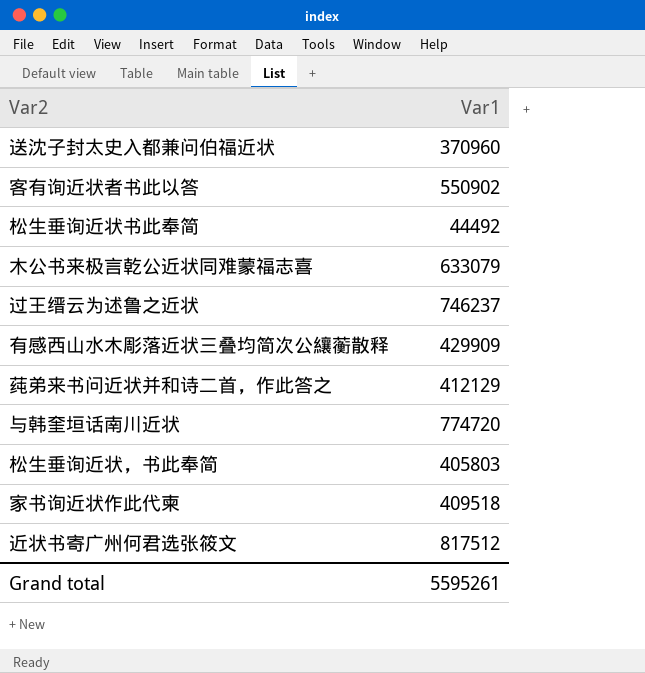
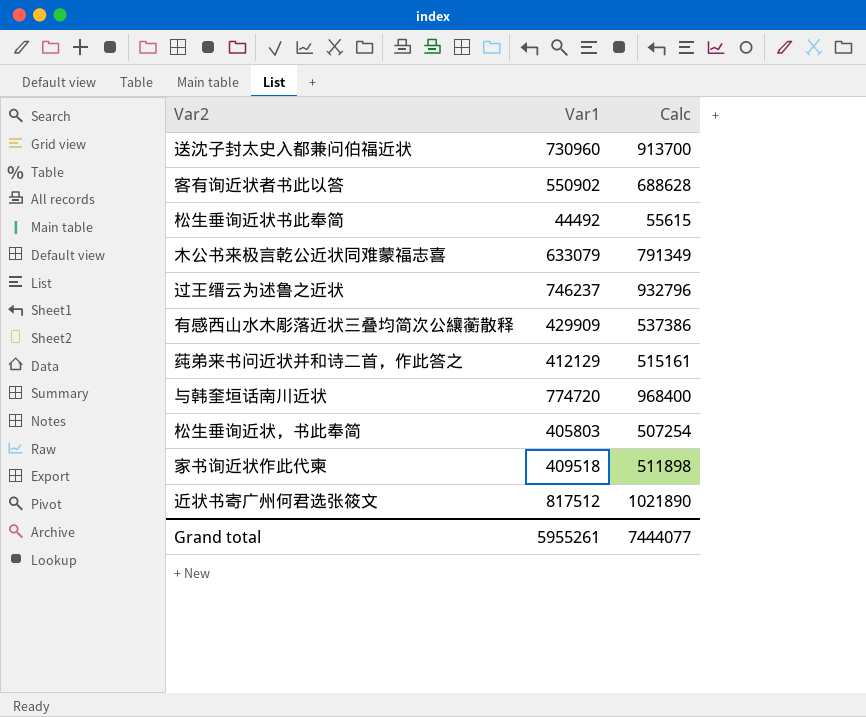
column Calc | formula: none -> [Var1] * 1.25
送沈子封太史入都兼问伯福近状 | Var1: 370960 -> 730960
Grand total | Var1: 5595261 -> 5955261

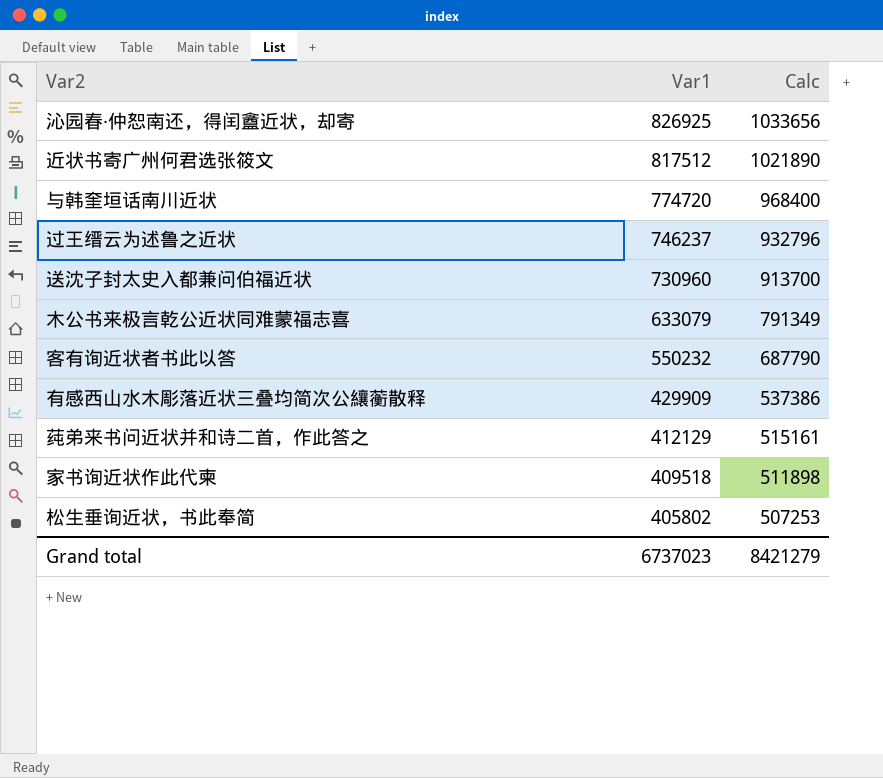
row order: none -> Var1 descending
row 松生垂询近状书此奉简: 44492 | 55615 -> none
row 沁园春·仲恕南还，得闰盦近状，却寄: none -> 826925 | 1033656
客有询近状者书此以答 | Var1: 550902 -> 550232
客有询近状者书此以答 | Calc: 688628 -> 687790
松生垂询近状，书此奉简 | Var1: 405803 -> 405802
松生垂询近状，书此奉简 | Calc: 507254 -> 507253
Grand total | Var1: 5955261 -> 6737023
Grand total | Calc: 7444077 -> 8421279

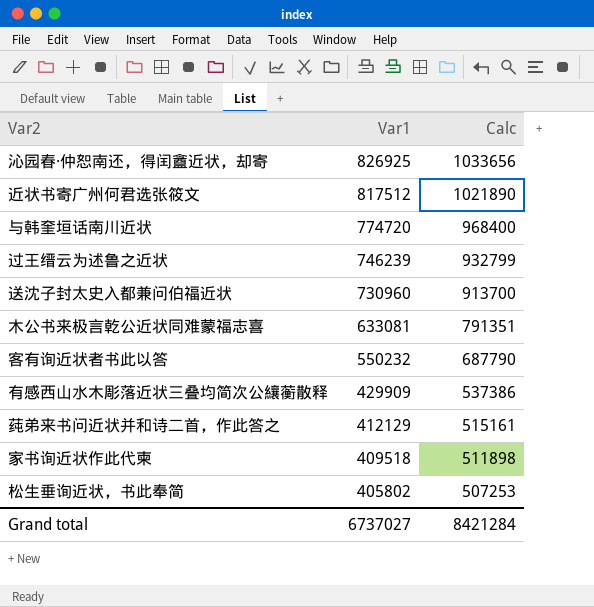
过王缙云为述鲁之近状 | Var1: 746237 -> 746239
过王缙云为述鲁之近状 | Calc: 932796 -> 932799
木公书来极言乾公近状同难蒙福志喜 | Var1: 633079 -> 633081
木公书来极言乾公近状同难蒙福志喜 | Calc: 791349 -> 791351
Grand total | Var1: 6737023 -> 6737027
Grand total | Calc: 8421279 -> 8421284

